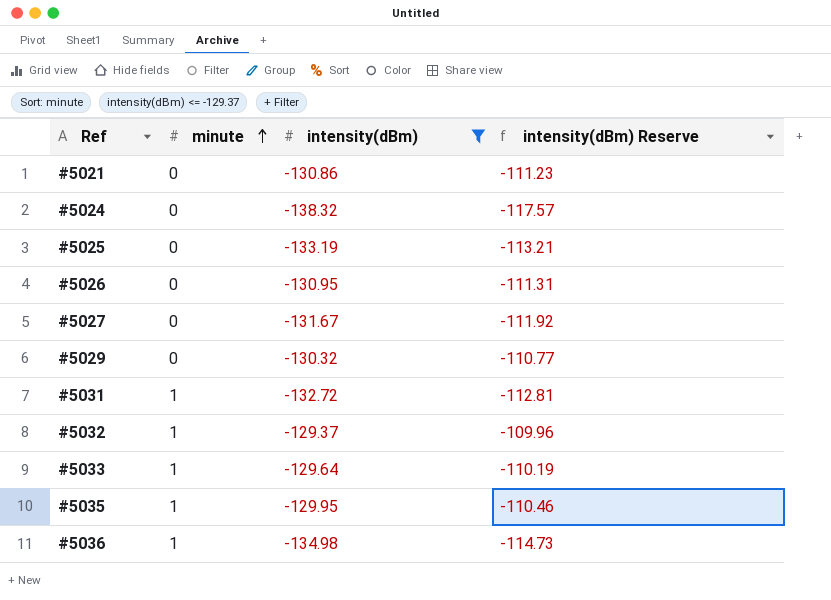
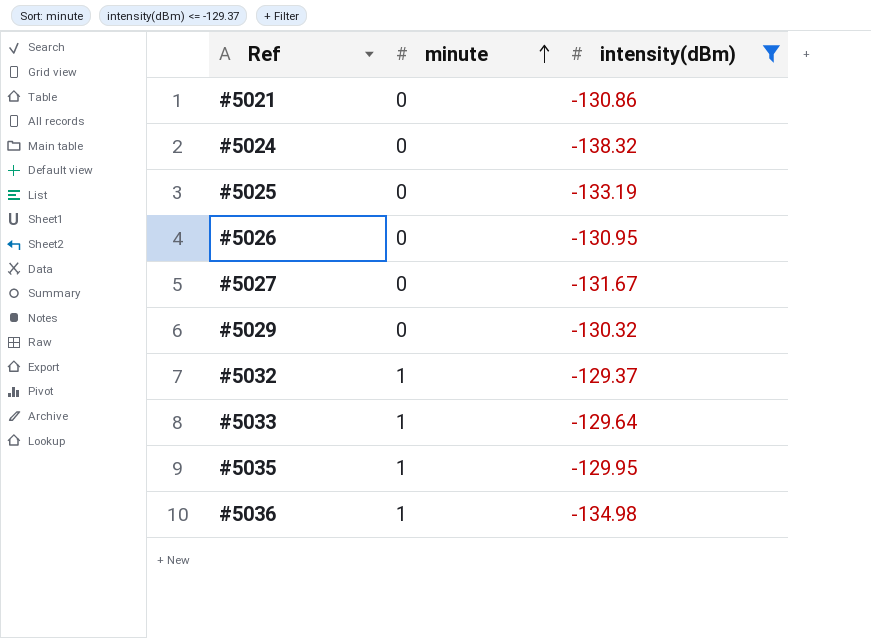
column intensity(dBm) Reserve | formula: [intensity(dBm)] * 0.85 -> none
row #5031: 1 | -132.72 | -112.81 -> none

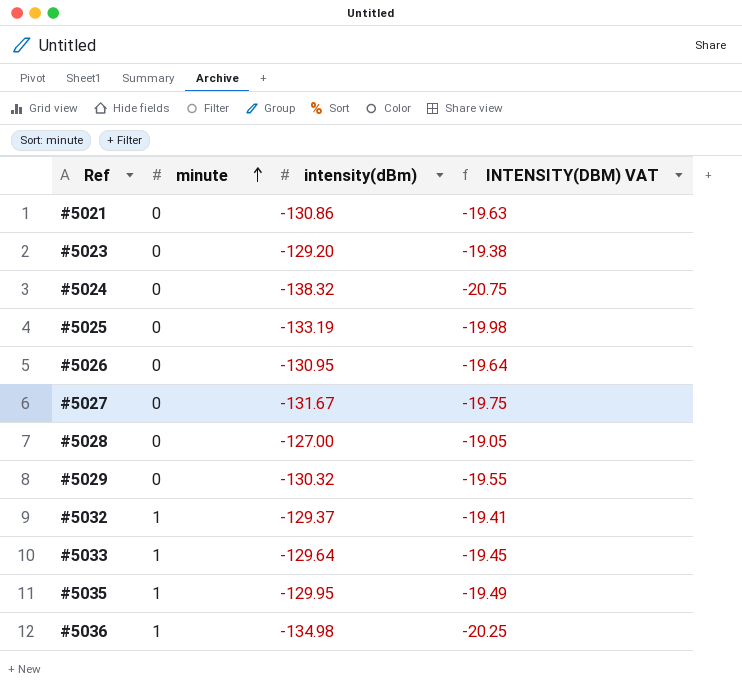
filter: intensity(dBm) <= -129.37 -> none
column INTENSITY(DBM) VAT | formula: none -> [intensity(dBm)] * 0.15

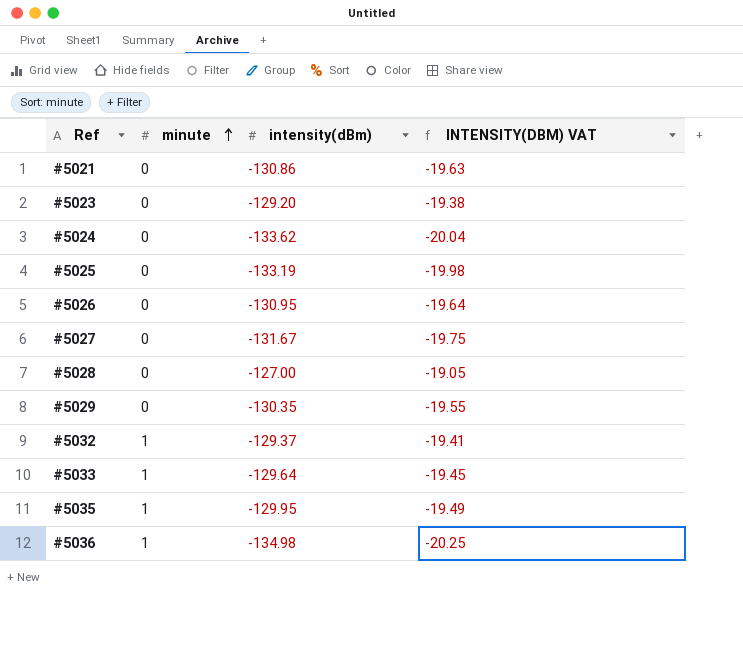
#5024 | intensity(dBm): -138.32 -> -133.62
#5024 | INTENSITY(DBM) VAT: -20.75 -> -20.04
#5029 | intensity(dBm): -130.32 -> -130.35

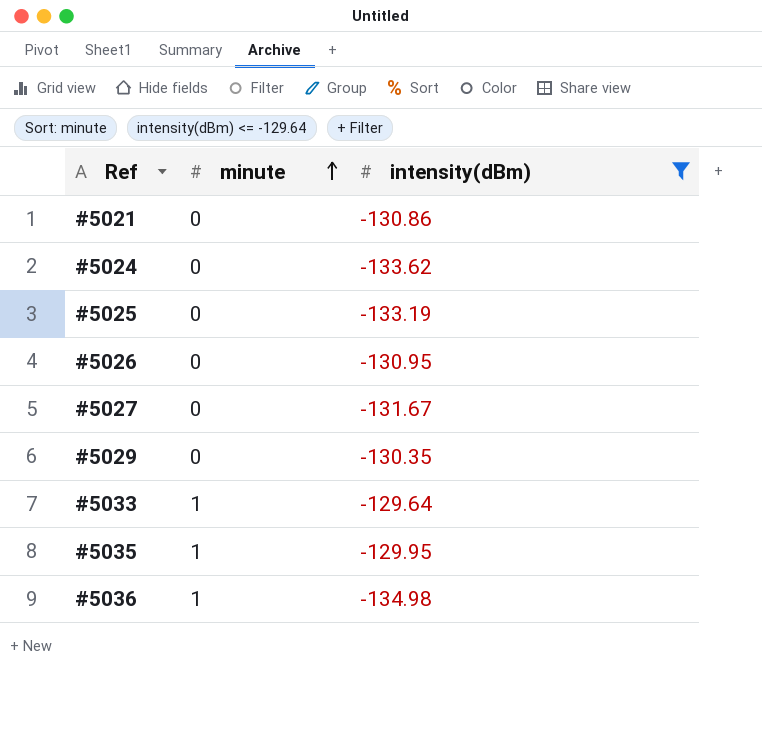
filter: none -> intensity(dBm) <= -129.64
column INTENSITY(DBM) VAT | formula: [intensity(dBm)] * 0.15 -> none

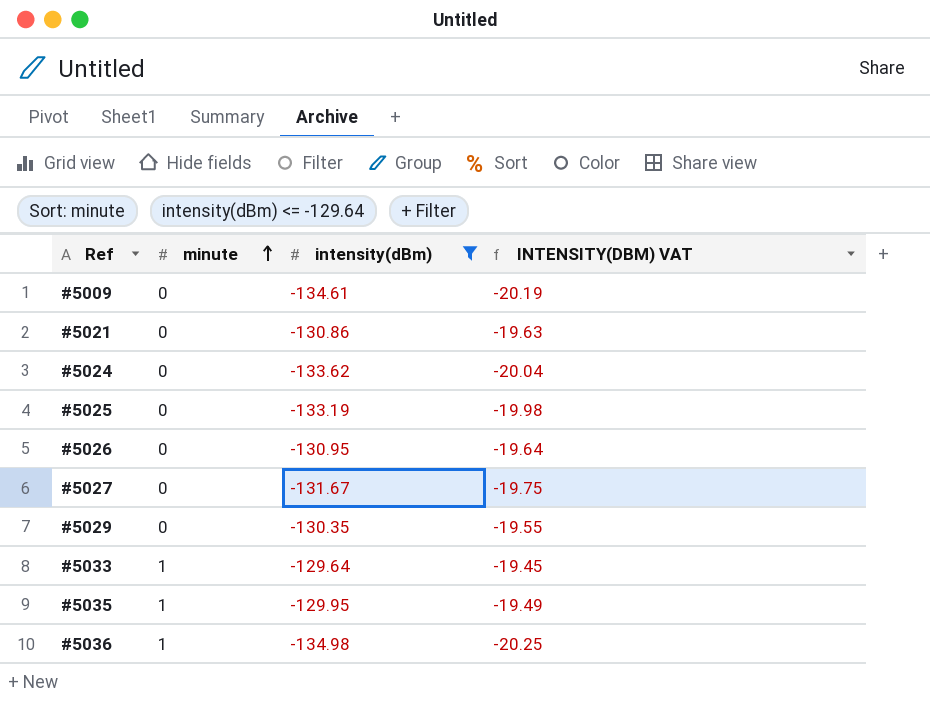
column INTENSITY(DBM) VAT | formula: none -> [intensity(dBm)] * 0.15
row #5009: none -> 0 | -134.61 | -20.19

